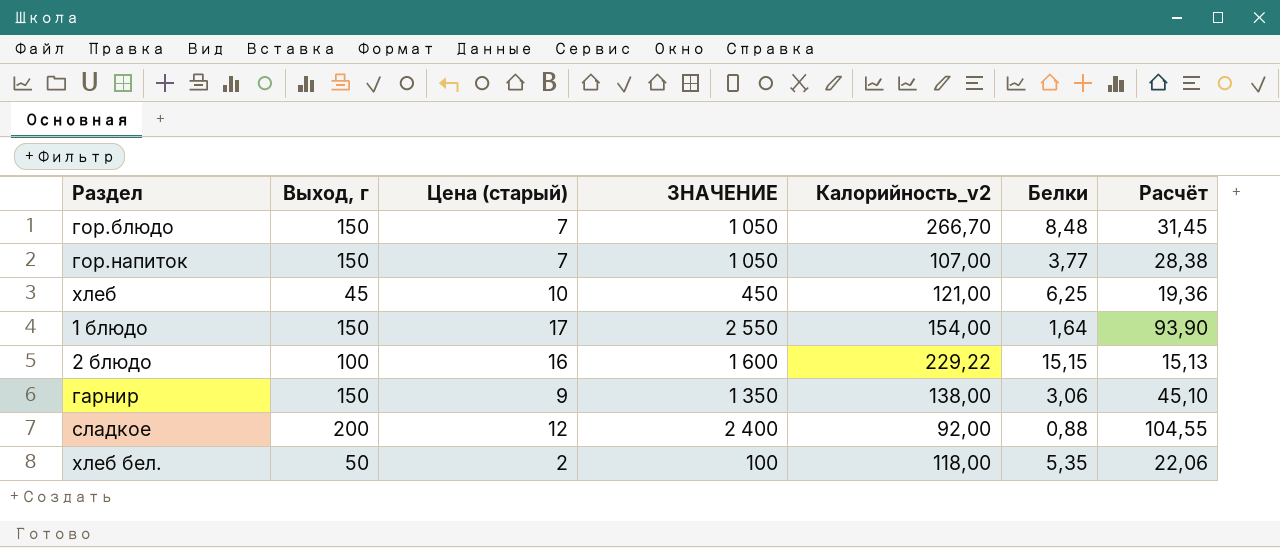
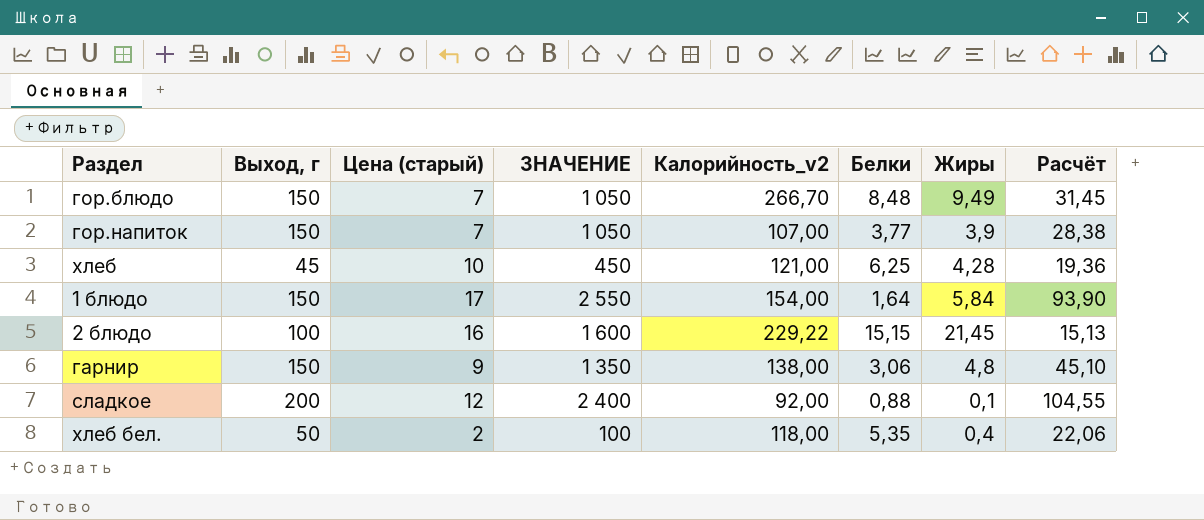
column Жиры | position: none -> 7

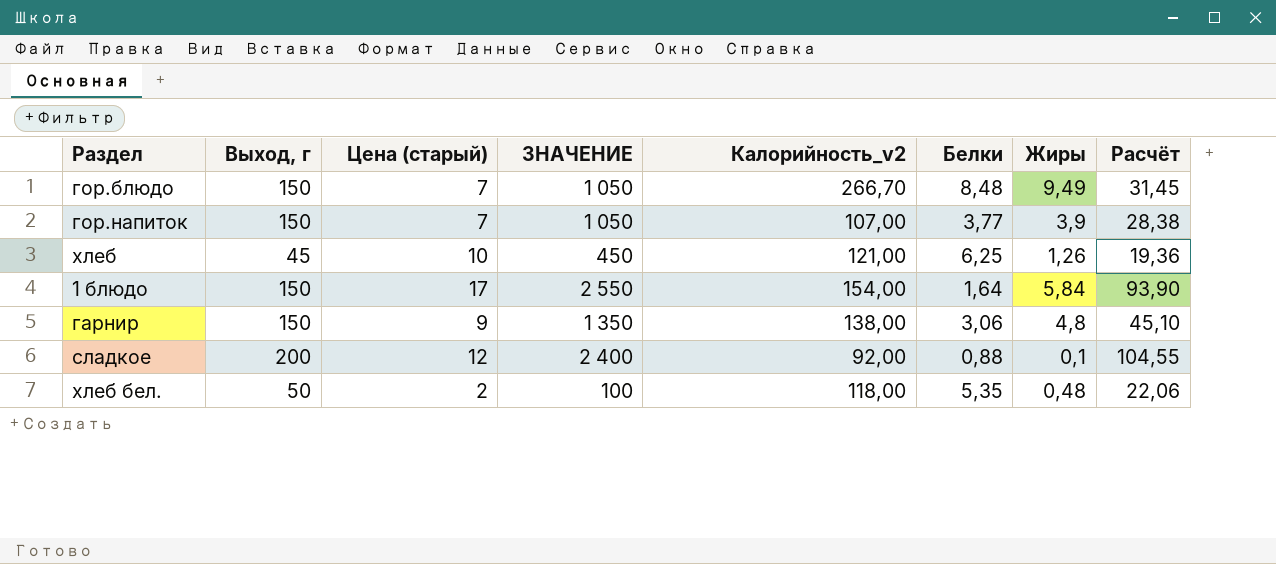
row 2 блюдо: 100 | 16 | 1 600 | 229,22 | 15,15 | 21,45 | 15,13 -> none
хлеб | Жиры: 4,28 -> 1,26
хлеб бел. | Жиры: 0,4 -> 0,48

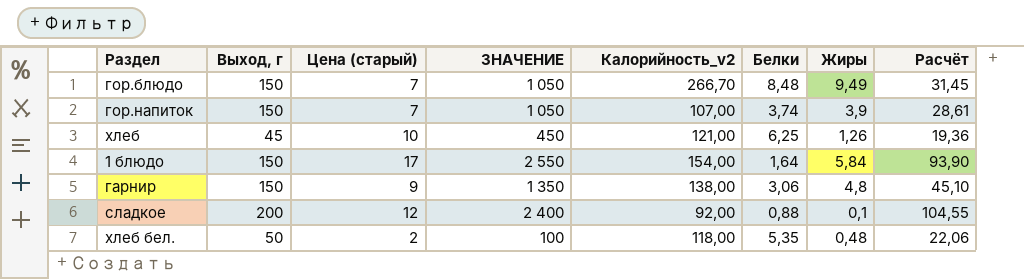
гор.напиток | Белки: 3,77 -> 3,74
гор.напиток | Расчёт: 28,38 -> 28,61

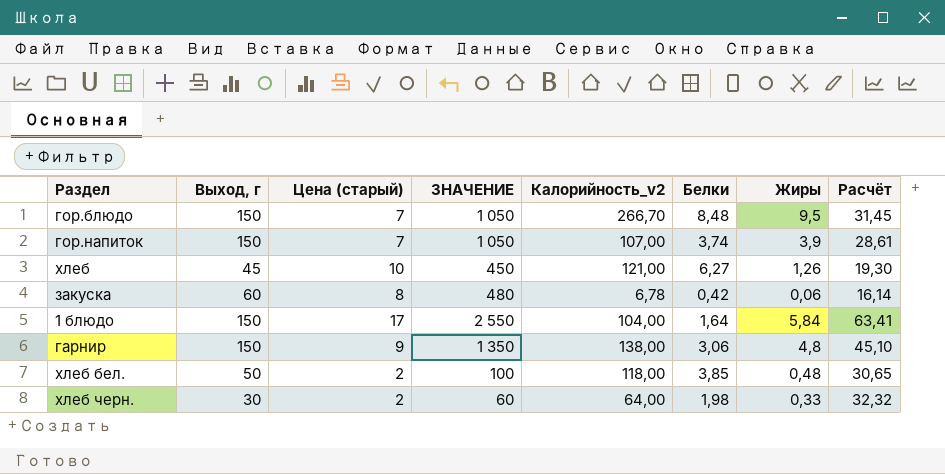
row сладкое: 200 | 12 | 2 400 | 92,00 | 0,88 | 0,1 | 104,55 -> none
гор.блюдо | Жиры: 9,49 -> 9,5
хлеб | Белки: 6,25 -> 6,27
хлеб | Расчёт: 19,36 -> 19,30
row закуска: none -> 60 | 8 | 480 | 6,78 | 0,42 | 0,06 | 16,14
1 блюдо | Калорийность_v2: 154,00 -> 104,00
1 блюдо | Расчёт: 93,90 -> 63,41
хлеб бел. | Белки: 5,35 -> 3,85
хлеб бел. | Расчёт: 22,06 -> 30,65
row хлеб черн.: none -> 30 | 2 | 60 | 64,00 | 1,98 | 0,33 | 32,32

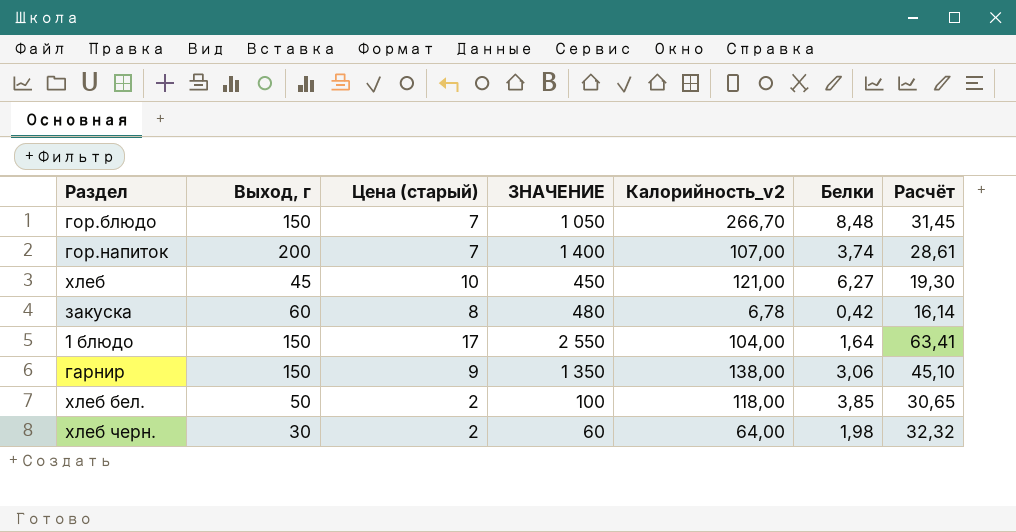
column Жиры | position: 7 -> none
гор.напиток | Выход, г: 150 -> 200
гор.напиток | ЗНАЧЕНИЕ: 1 050 -> 1 400

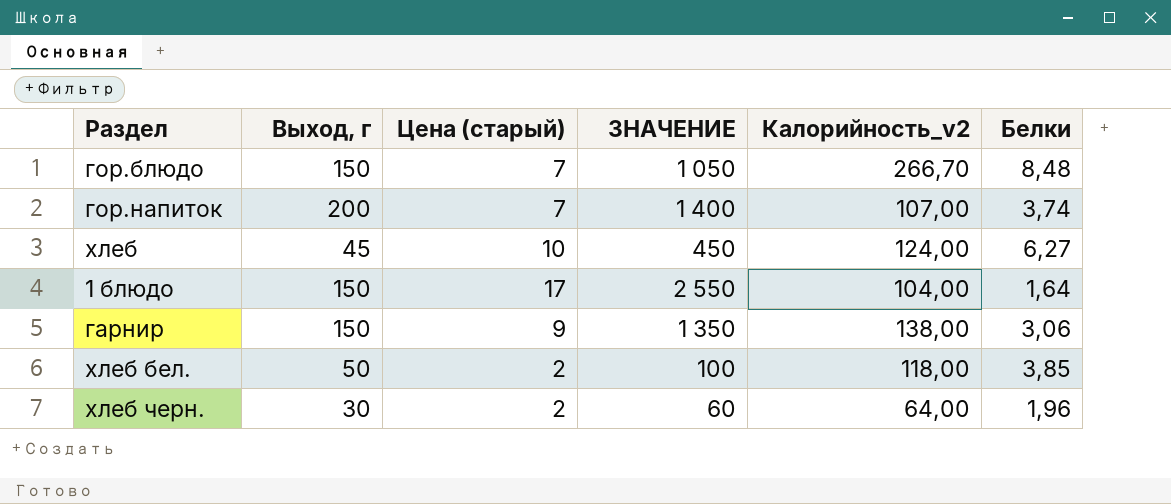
column Расчёт | formula: [Калорийность_v2] / [Белки] -> none
row закуска: 60 | 8 | 480 | 6,78 | 0,42 | 16,14 -> none
хлеб | Калорийность_v2: 121,00 -> 124,00
хлеб черн. | Белки: 1,98 -> 1,96

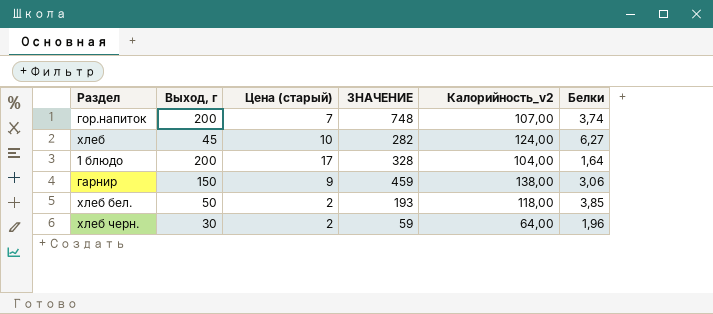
column ЗНАЧЕНИЕ | formula: [Выход, г] * [Цена (старый)] -> [Выход, г] * [Белки]
row гор.блюдо: 150 | 7 | 1 050 | 266,70 | 8,48 -> none
1 блюдо | Выход, г: 150 -> 200

